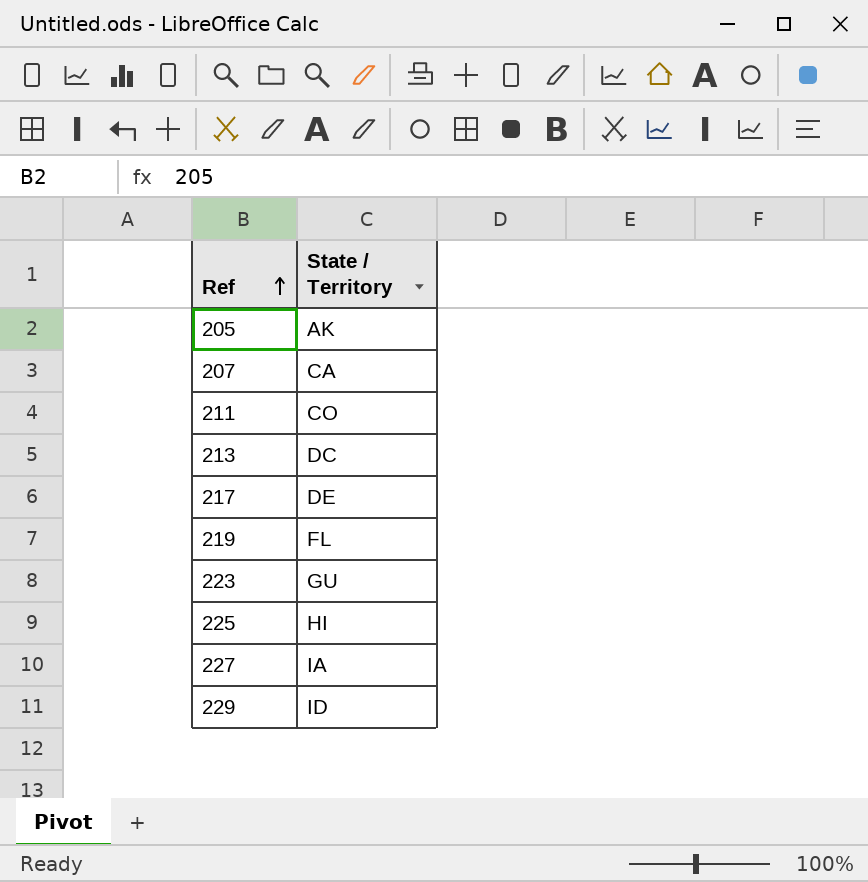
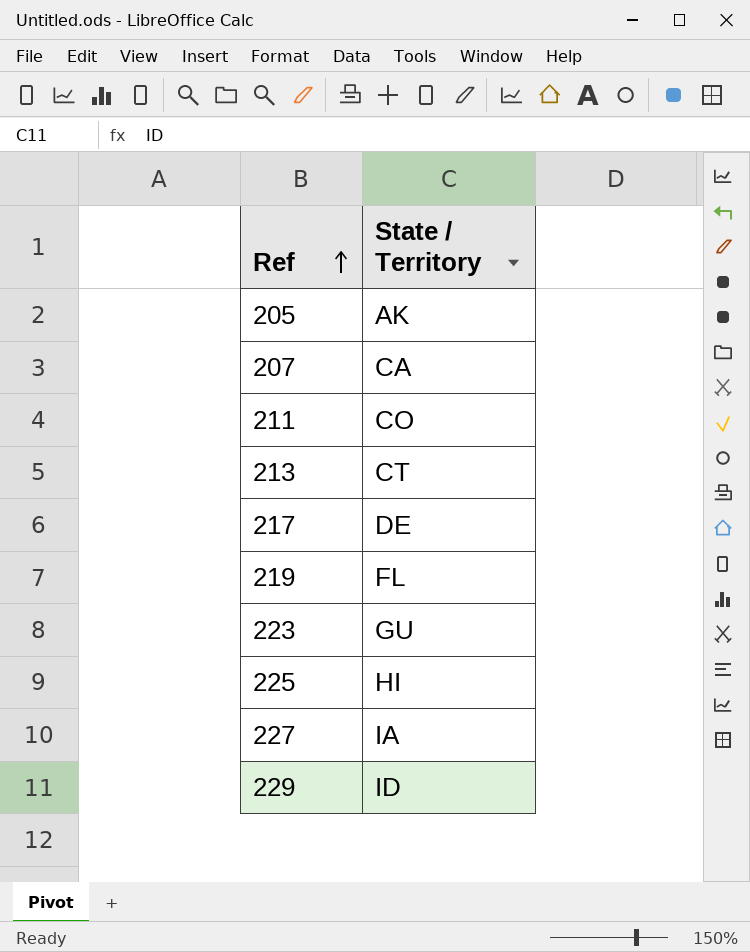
213 | State / Territory: DC -> CT

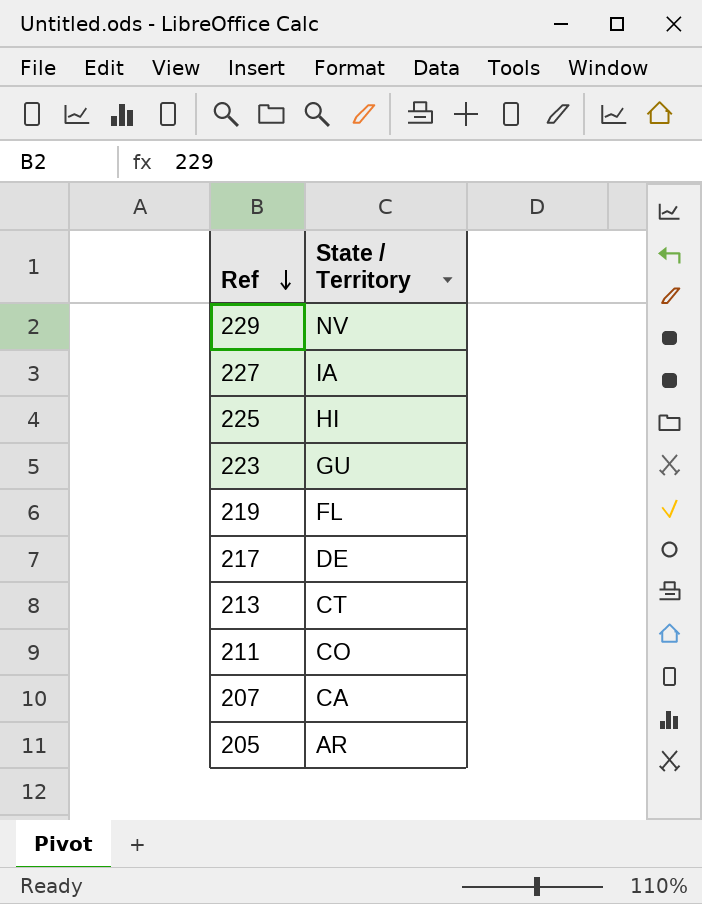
row order: Ref ascending -> Ref descending
229 | State / Territory: ID -> NV
205 | State / Territory: AK -> AR

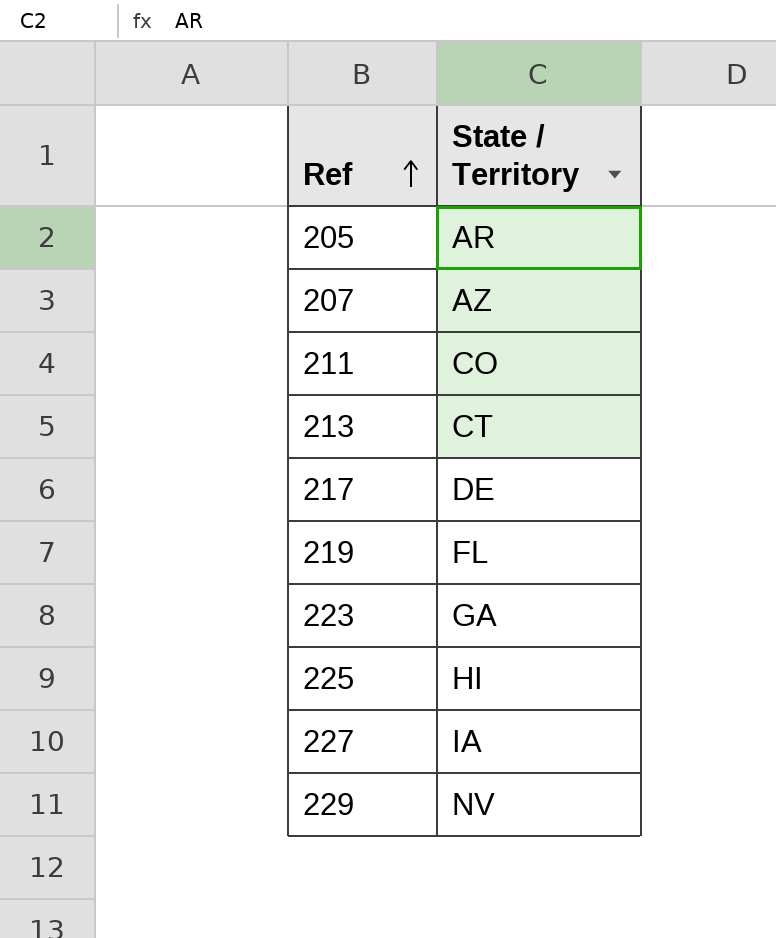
row order: Ref descending -> Ref ascending
207 | State / Territory: CA -> AZ
223 | State / Territory: GU -> GA

